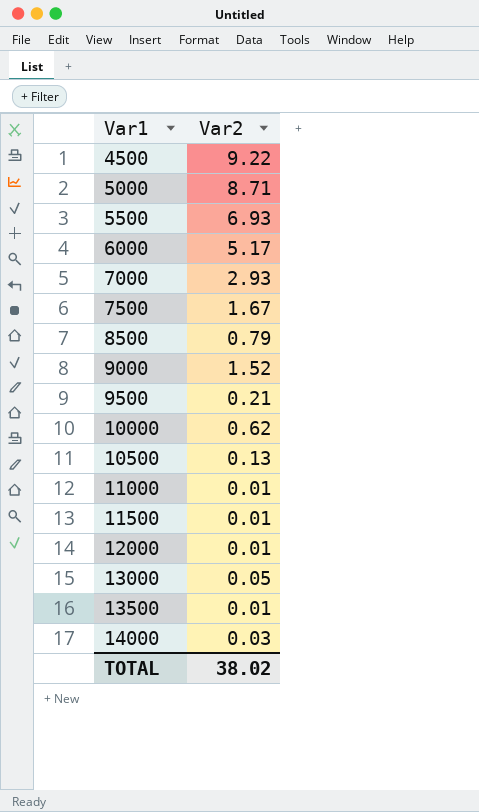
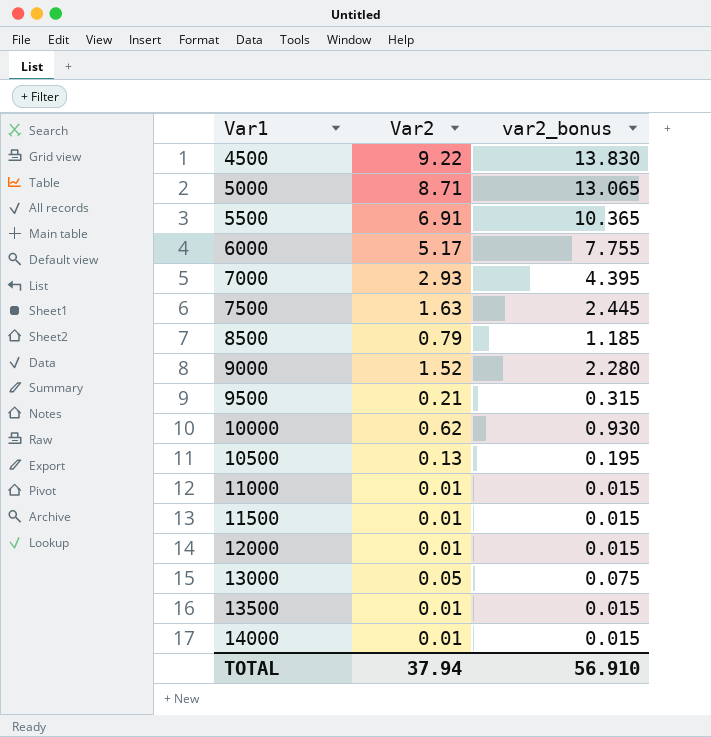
column var2_bonus | formula: none -> [Var2] * 1.5
5500 | Var2: 6.93 -> 6.91
7500 | Var2: 1.67 -> 1.63
14000 | Var2: 0.03 -> 0.01
TOTAL | Var2: 38.02 -> 37.94

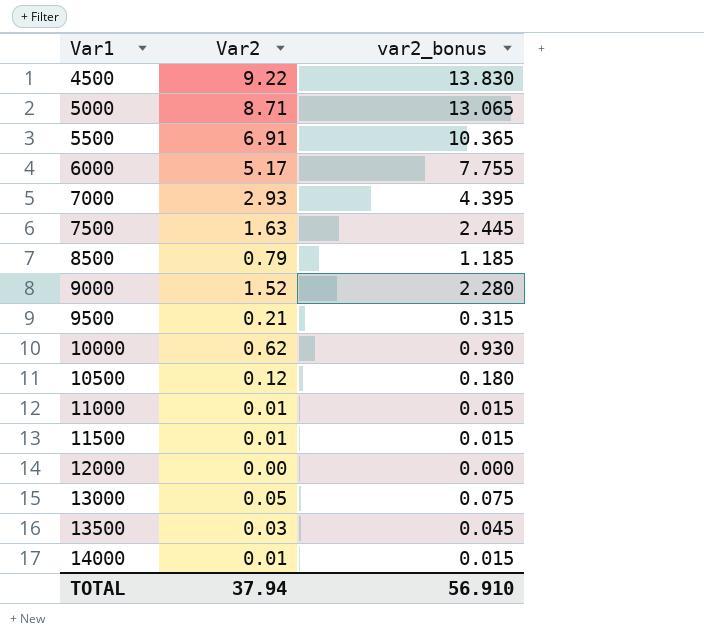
10500 | Var2: 0.13 -> 0.12
10500 | var2_bonus: 0.195 -> 0.180
12000 | Var2: 0.01 -> 0.00
12000 | var2_bonus: 0.015 -> 0.000
13500 | Var2: 0.01 -> 0.03
13500 | var2_bonus: 0.015 -> 0.045

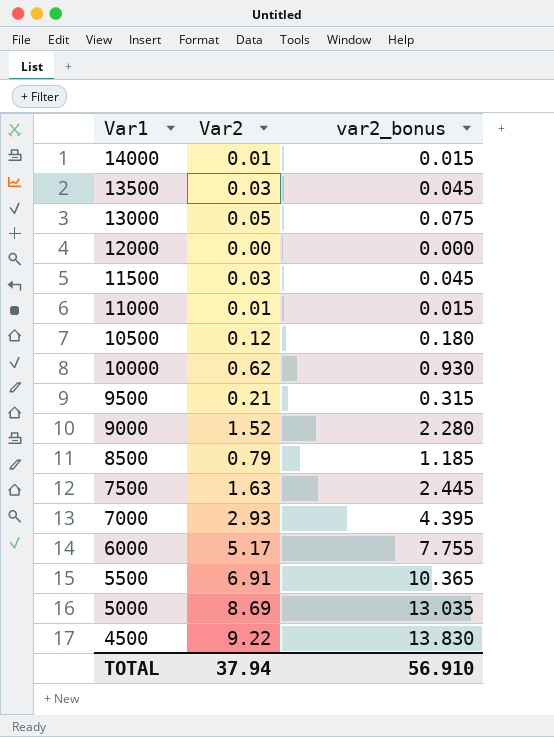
row order: Var1 ascending -> Var1 descending
11500 | Var2: 0.01 -> 0.03
11500 | var2_bonus: 0.015 -> 0.045
5000 | Var2: 8.71 -> 8.69
5000 | var2_bonus: 13.065 -> 13.035

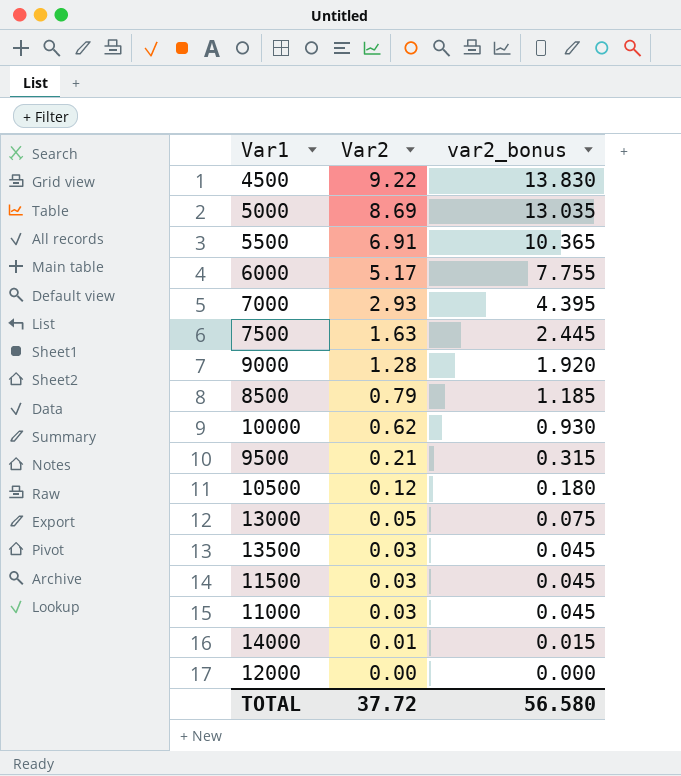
row order: Var1 descending -> Var2 descending
9000 | Var2: 1.52 -> 1.28
9000 | var2_bonus: 2.280 -> 1.920
11000 | Var2: 0.01 -> 0.03
11000 | var2_bonus: 0.015 -> 0.045
TOTAL | Var2: 37.94 -> 37.72
TOTAL | var2_bonus: 56.910 -> 56.580

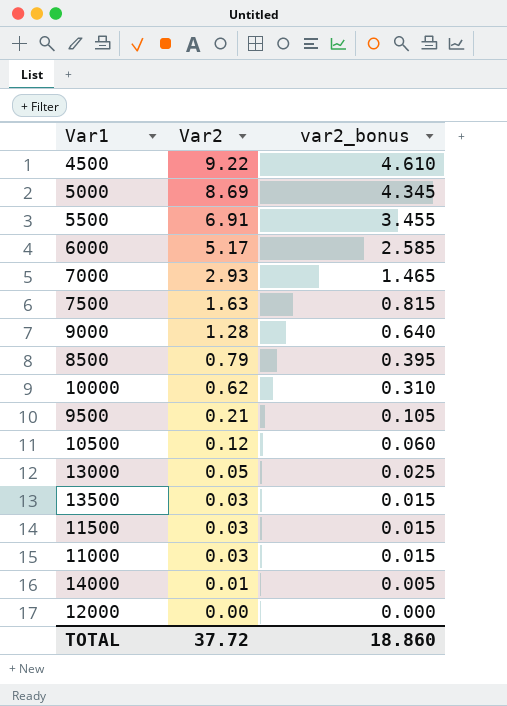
column var2_bonus | formula: [Var2] * 1.5 -> [Var2] * 0.5
TOTAL | var2_bonus: 56.580 -> 18.860

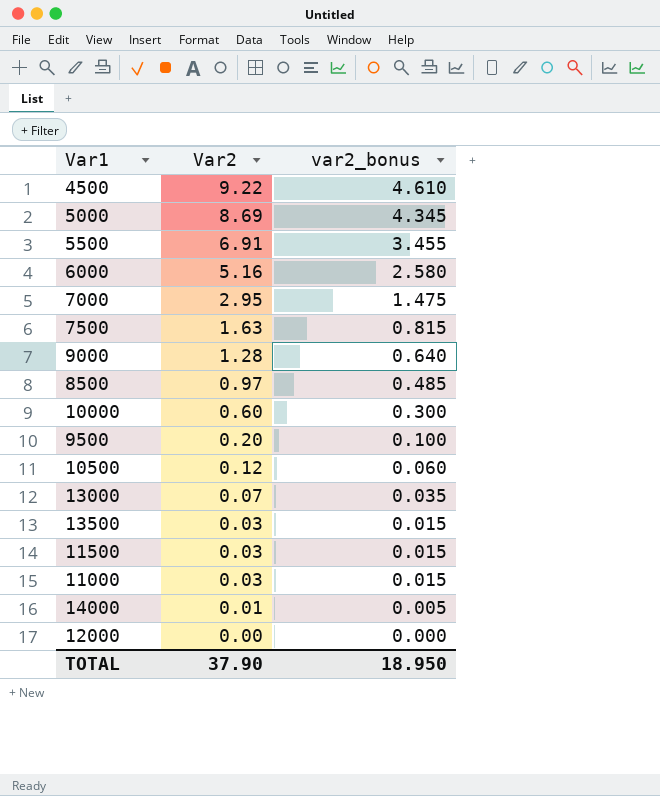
6000 | Var2: 5.17 -> 5.16
6000 | var2_bonus: 2.585 -> 2.580
7000 | Var2: 2.93 -> 2.95
7000 | var2_bonus: 1.465 -> 1.475
8500 | Var2: 0.79 -> 0.97
8500 | var2_bonus: 0.395 -> 0.485
10000 | Var2: 0.62 -> 0.60
10000 | var2_bonus: 0.310 -> 0.300
9500 | Var2: 0.21 -> 0.20
9500 | var2_bonus: 0.105 -> 0.100
13000 | Var2: 0.05 -> 0.07
13000 | var2_bonus: 0.025 -> 0.035
TOTAL | Var2: 37.72 -> 37.90
TOTAL | var2_bonus: 18.860 -> 18.950

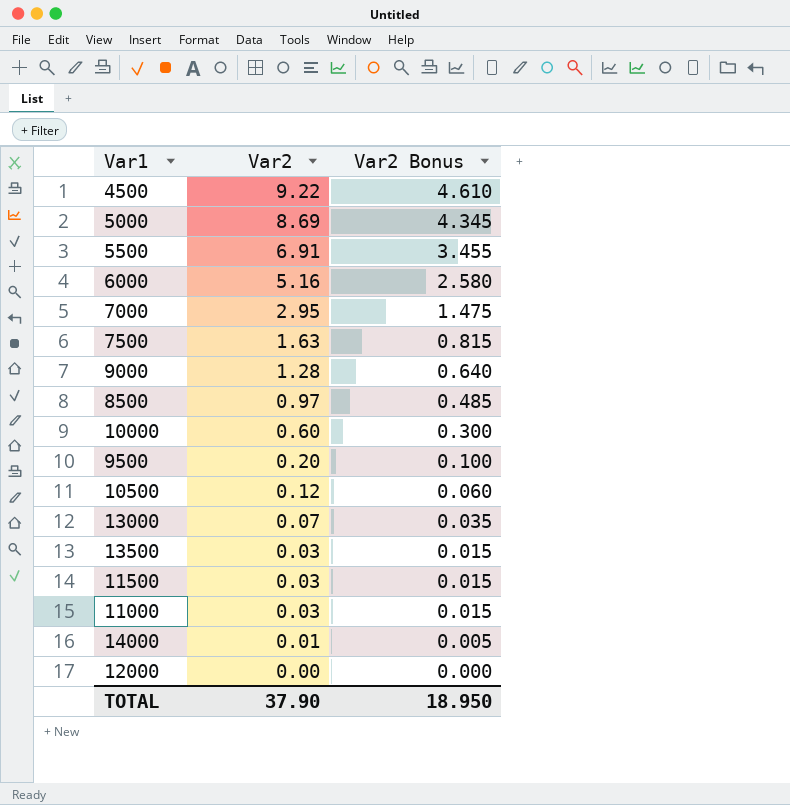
column name: var2_bonus -> Var2 Bonus

